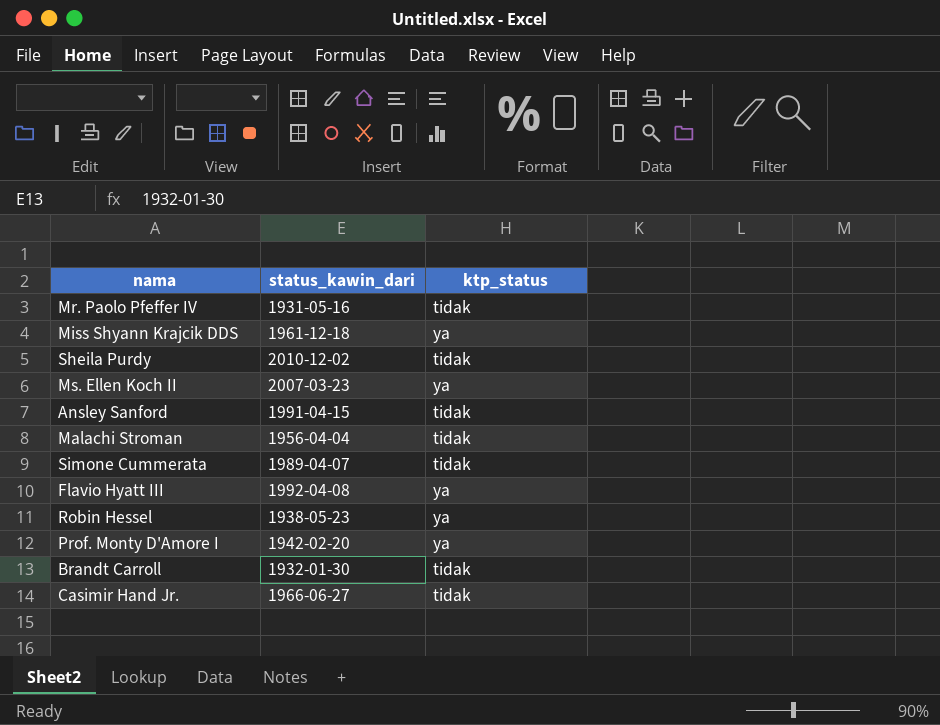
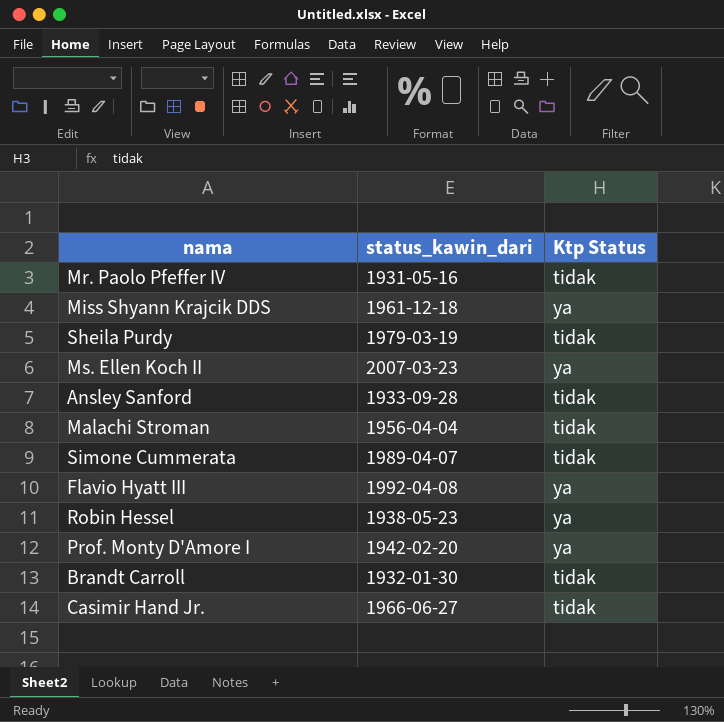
column name: ktp_status -> Ktp Status
Sheila Purdy | status_kawin_dari: 2010-12-02 -> 1979-03-19
Ansley Sanford | status_kawin_dari: 1991-04-15 -> 1933-09-28

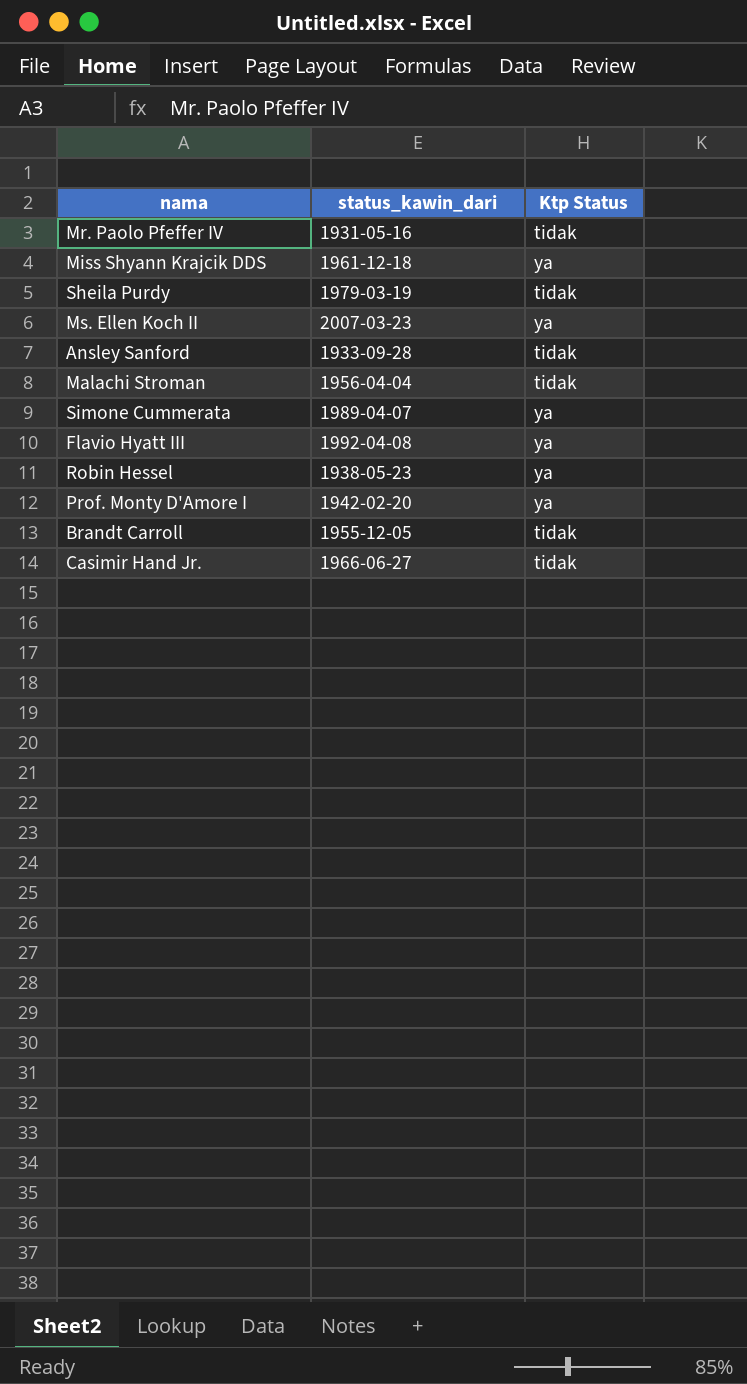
Simone Cummerata | Ktp Status: tidak -> ya
Brandt Carroll | status_kawin_dari: 1932-01-30 -> 1955-12-05

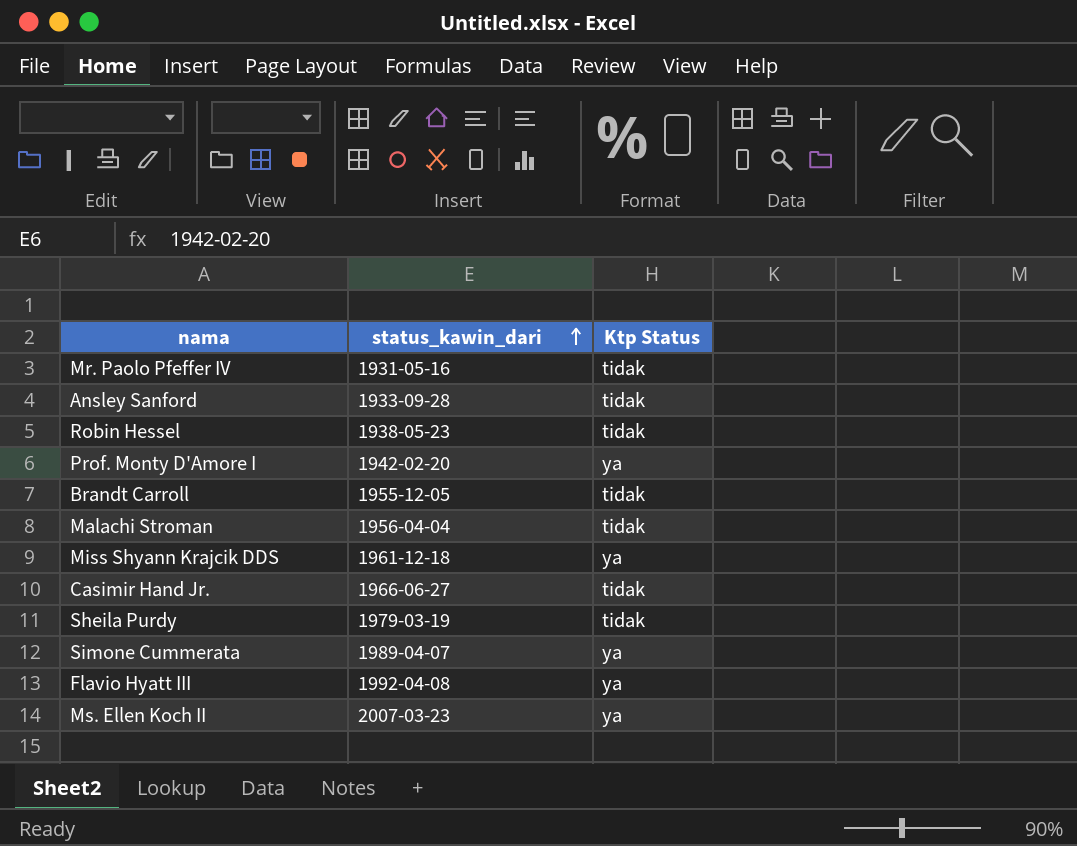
row order: none -> status_kawin_dari ascending
Robin Hessel | Ktp Status: ya -> tidak

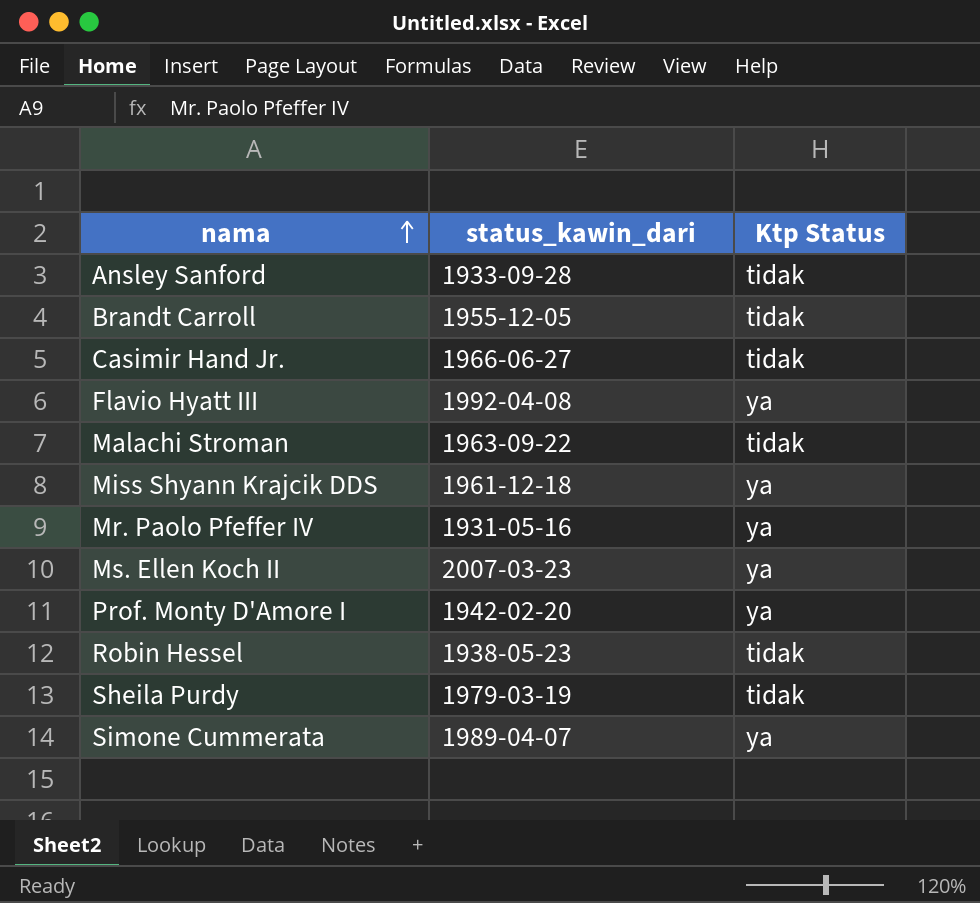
row order: status_kawin_dari ascending -> nama ascending
Malachi Stroman | status_kawin_dari: 1956-04-04 -> 1963-09-22
Mr. Paolo Pfeffer IV | Ktp Status: tidak -> ya

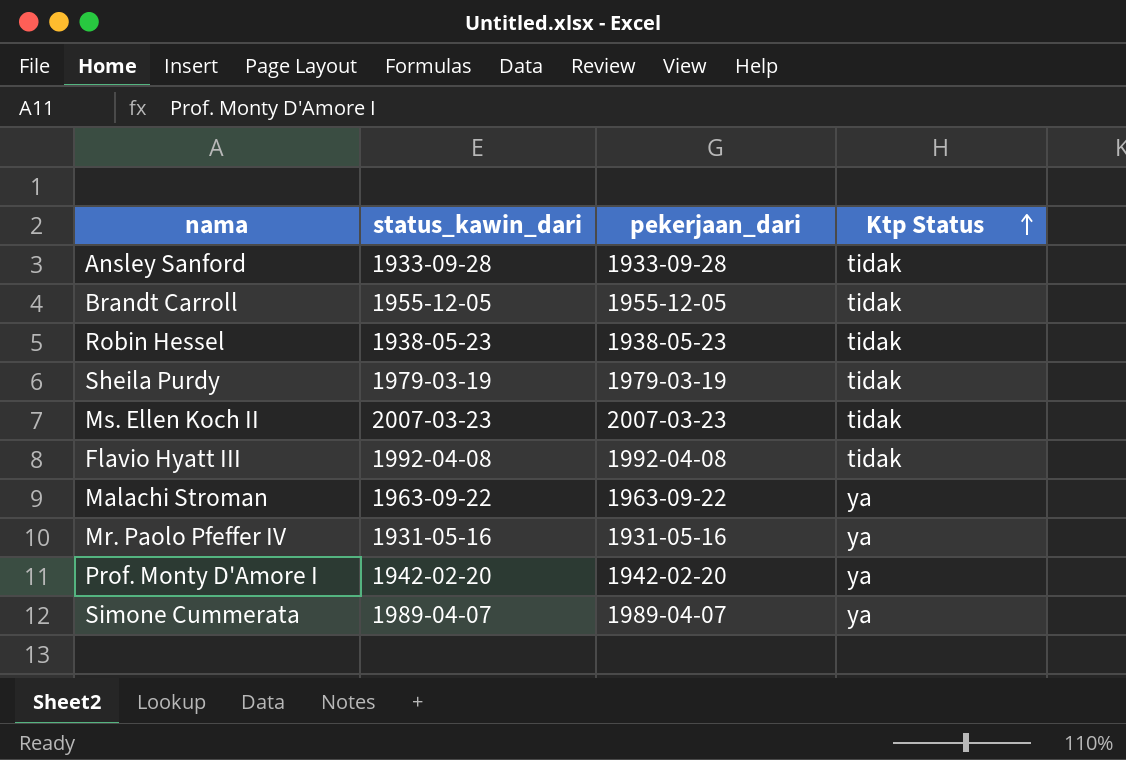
row order: nama ascending -> Ktp Status ascending
column pekerjaan_dari | position: none -> 3
row Casimir Hand Jr.: 1966-06-27 | tidak -> none
row Miss Shyann Krajcik DDS: 1961-12-18 | ya -> none
Ms. Ellen Koch II | Ktp Status: ya -> tidak
Flavio Hyatt III | Ktp Status: ya -> tidak
Malachi Stroman | Ktp Status: tidak -> ya

